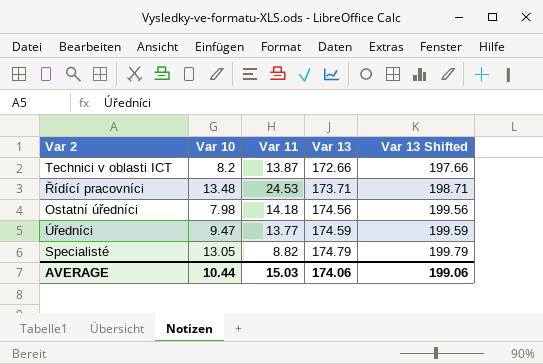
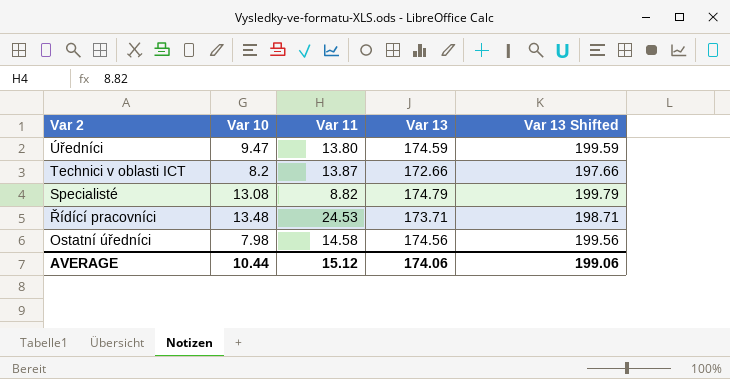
row order: Var 13 ascending -> Var 2 descending
Úředníci | Var 11: 13.77 -> 13.80
Specialisté | Var 10: 13.05 -> 13.08
Ostatní úředníci | Var 11: 14.18 -> 14.58
AVERAGE | Var 11: 15.03 -> 15.12

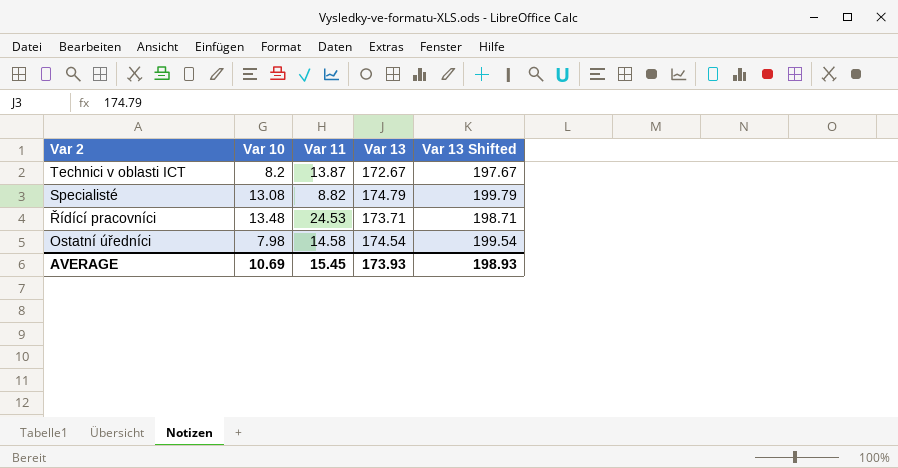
row Úředníci: 9.47 | 13.80 | 174.59 | 199.59 -> none
Technici v oblasti ICT | Var 13: 172.66 -> 172.67
Technici v oblasti ICT | Var 13 Shifted: 197.66 -> 197.67
Ostatní úředníci | Var 13: 174.56 -> 174.54
Ostatní úředníci | Var 13 Shifted: 199.56 -> 199.54
AVERAGE | Var 10: 10.44 -> 10.69
AVERAGE | Var 11: 15.12 -> 15.45
AVERAGE | Var 13: 174.06 -> 173.93
AVERAGE | Var 13 Shifted: 199.06 -> 198.93

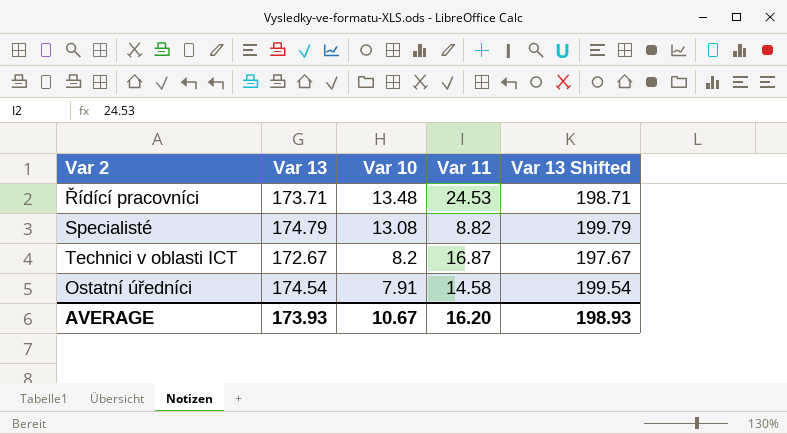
row order: Var 2 descending -> Var 10 descending
column Var 13 | position: 4 -> 2
Technici v oblasti ICT | Var 11: 13.87 -> 16.87
Ostatní úředníci | Var 10: 7.98 -> 7.91
AVERAGE | Var 10: 10.69 -> 10.67
AVERAGE | Var 11: 15.45 -> 16.20

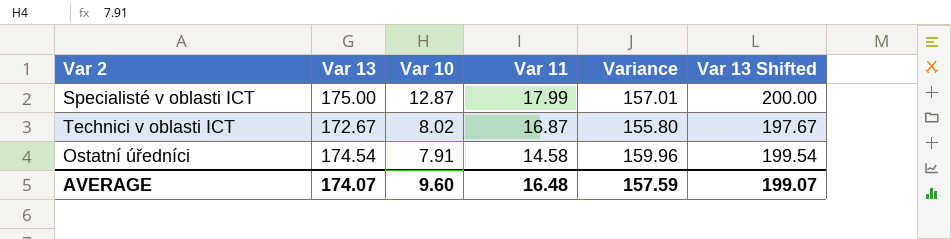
column Variance | formula: none -> [Var 13] - [Var 11]
row Řídící pracovníci: 173.71 | 13.48 | 24.53 | 198.71 -> none
row Specialisté: 174.79 | 13.08 | 8.82 | 199.79 -> none
row Specialisté v oblasti ICT: none -> 175.00 | 12.87 | 17.99 | 157.01 | 200.00
Technici v oblasti ICT | Var 10: 8.2 -> 8.02
AVERAGE | Var 13: 173.93 -> 174.07
AVERAGE | Var 10: 10.67 -> 9.60
AVERAGE | Var 11: 16.20 -> 16.48
AVERAGE | Var 13 Shifted: 198.93 -> 199.07

